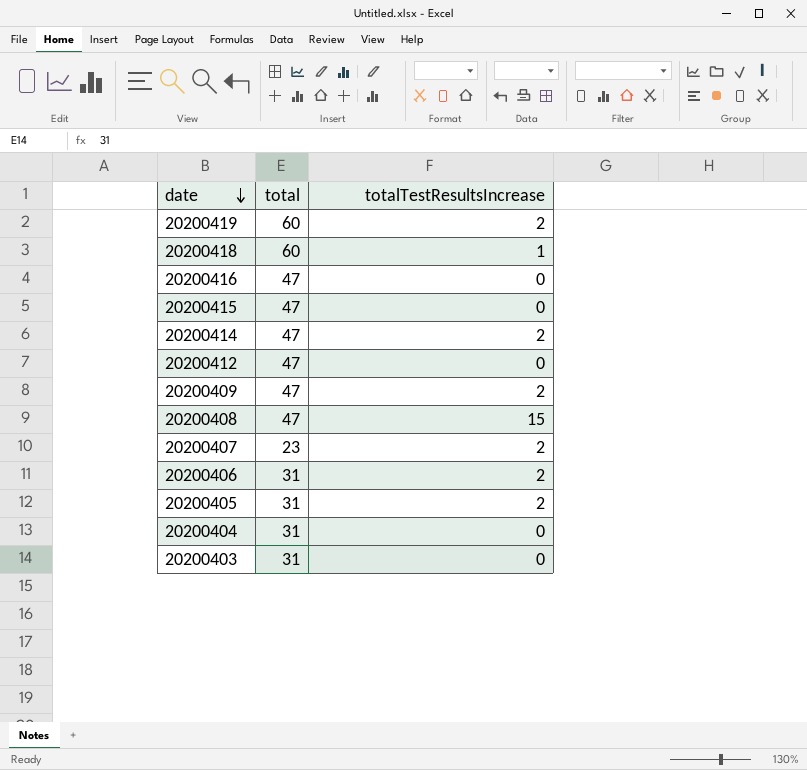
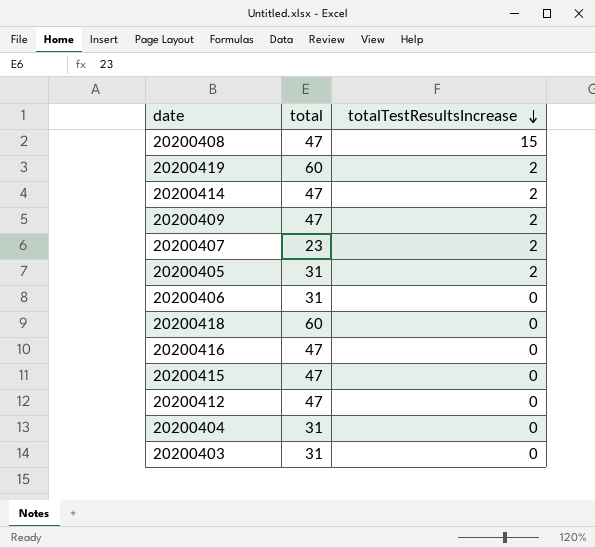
row order: date descending -> totalTestResultsIncrease descending
20200406 | totalTestResultsIncrease: 2 -> 0
20200418 | totalTestResultsIncrease: 1 -> 0

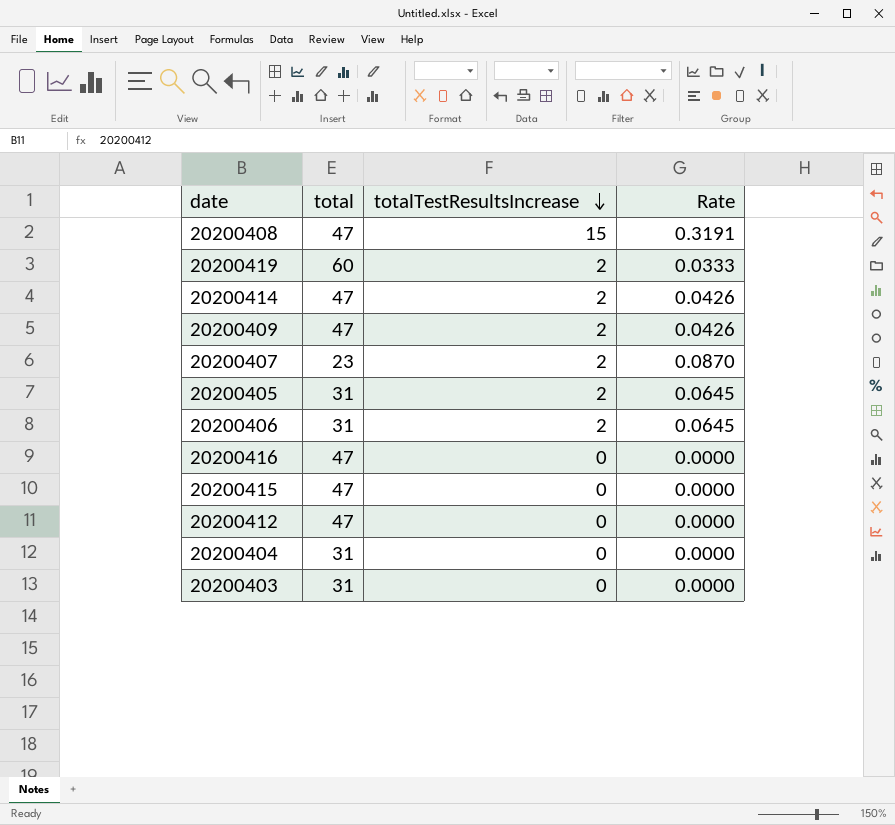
column Rate | formula: none -> [totalTestResultsIncrease] / [total]
row 20200418: 60 | 0 -> none
20200406 | totalTestResultsIncrease: 0 -> 2

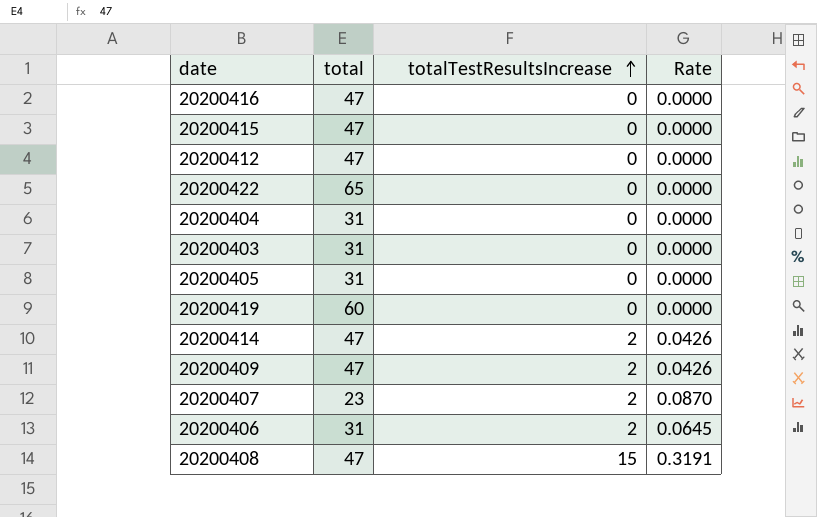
row order: totalTestResultsIncrease descending -> totalTestResultsIncrease ascending
row 20200422: none -> 65 | 0 | 0.0000
20200405 | totalTestResultsIncrease: 2 -> 0
20200405 | Rate: 0.0645 -> 0.0000
20200419 | totalTestResultsIncrease: 2 -> 0
20200419 | Rate: 0.0333 -> 0.0000

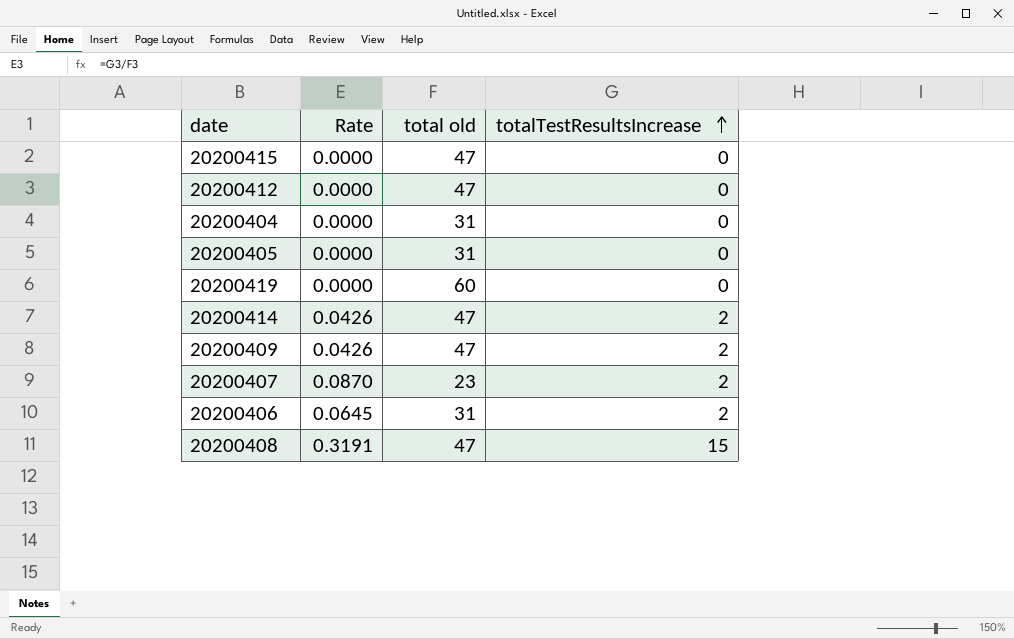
column Rate | position: 4 -> 2
column name: total -> total old
row 20200416: 47 | 0 | 0.0000 -> none
row 20200422: 65 | 0 | 0.0000 -> none
row 20200403: 31 | 0 | 0.0000 -> none

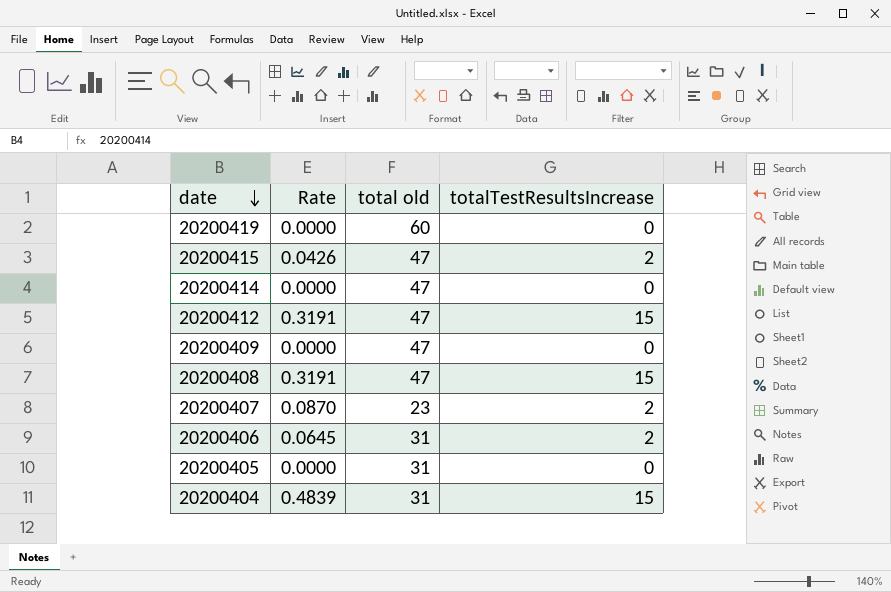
row order: totalTestResultsIncrease ascending -> date descending
20200415 | Rate: 0.0000 -> 0.0426
20200415 | totalTestResultsIncrease: 0 -> 2
20200414 | Rate: 0.0426 -> 0.0000
20200414 | totalTestResultsIncrease: 2 -> 0
20200412 | Rate: 0.0000 -> 0.3191
20200412 | totalTestResultsIncrease: 0 -> 15
20200409 | Rate: 0.0426 -> 0.0000
20200409 | totalTestResultsIncrease: 2 -> 0
20200404 | Rate: 0.0000 -> 0.4839
20200404 | totalTestResultsIncrease: 0 -> 15

